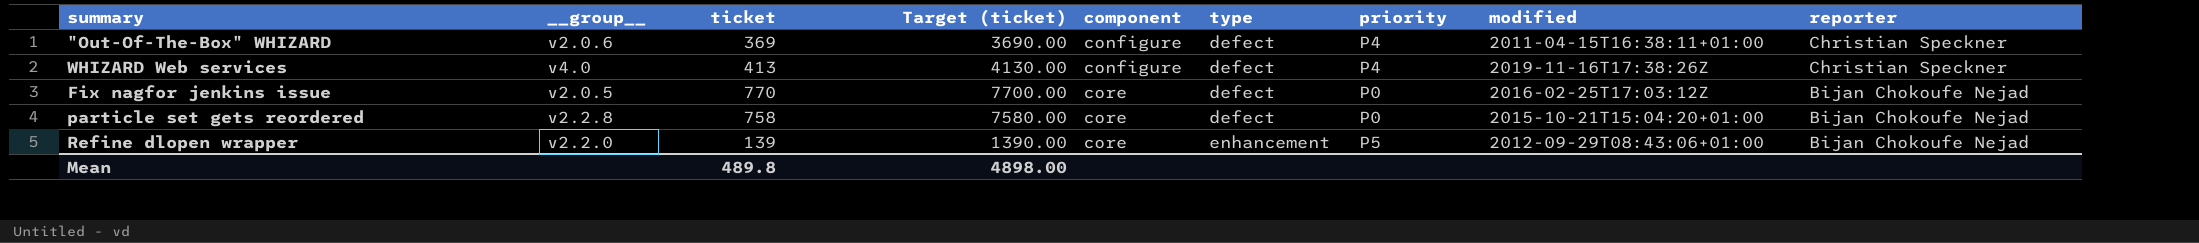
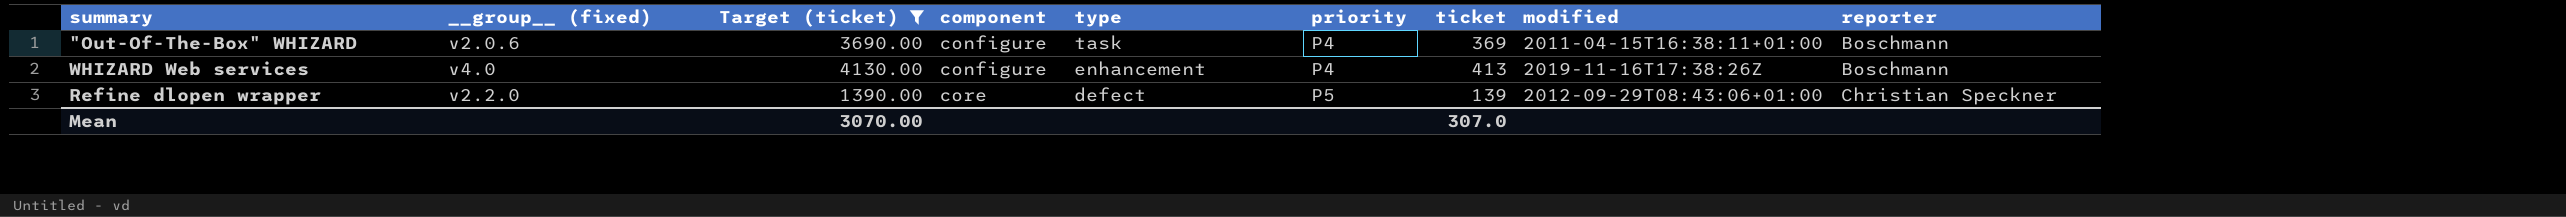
filter: none -> Target (ticket) <= 4130.00
column name: __group__ -> __group__ (fixed)
column ticket | position: 3 -> 7
"Out-Of-The-Box" WHIZARD | type: defect -> task
"Out-Of-The-Box" WHIZARD | reporter: Christian Speckner -> Boschmann
WHIZARD Web services | type: defect -> enhancement
WHIZARD Web services | reporter: Christian Speckner -> Boschmann
Refine dlopen wrapper | type: enhancement -> defect
Refine dlopen wrapper | reporter: Bijan Chokoufe Nejad -> Christian Speckner
Mean | Target (ticket): 4898.00 -> 3070.00
Mean | ticket: 489.8 -> 307.0

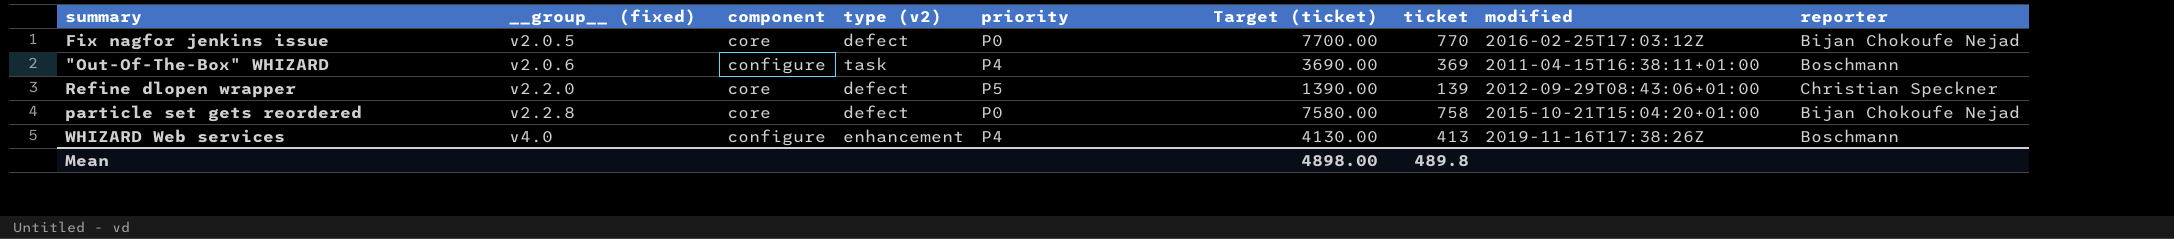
filter: Target (ticket) <= 4130.00 -> none
row order: component ascending -> __group__ (fixed) ascending
column name: type -> type (v2)
column Target (ticket) | position: 3 -> 6
Mean | Target (ticket): 3070.00 -> 4898.00
Mean | ticket: 307.0 -> 489.8

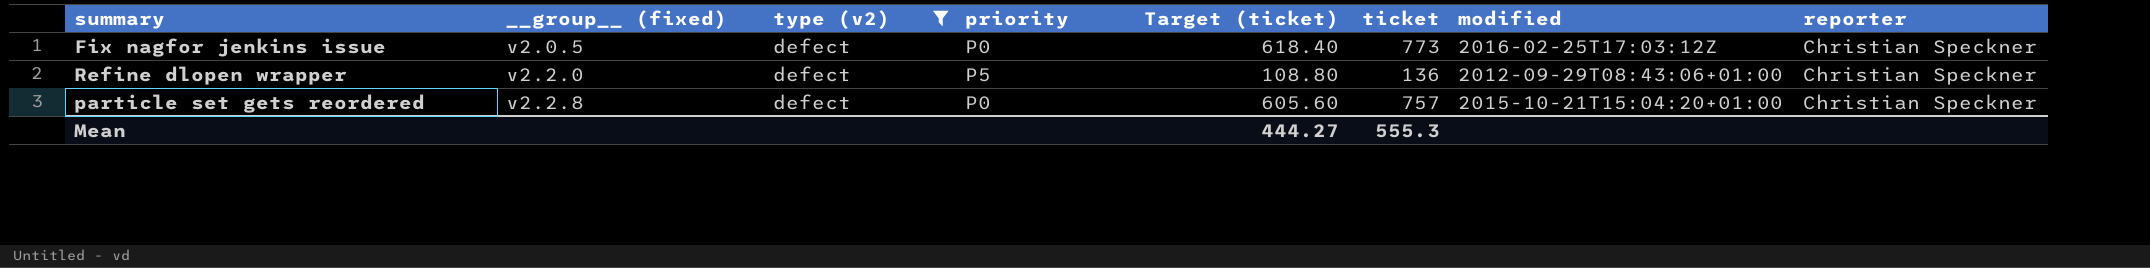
filter: none -> type (v2) = defect
column component | position: 3 -> none
column Target (ticket) | formula: [ticket] * 10 -> [ticket] * 0.8
Fix nagfor jenkins issue | ticket: 770 -> 773
Fix nagfor jenkins issue | reporter: Bijan Chokoufe Nejad -> Christian Speckner
Refine dlopen wrapper | ticket: 139 -> 136
particle set gets reordered | ticket: 758 -> 757
particle set gets reordered | reporter: Bijan Chokoufe Nejad -> Christian Speckner
Mean | Target (ticket): 4898.00 -> 444.27
Mean | ticket: 489.8 -> 555.3

